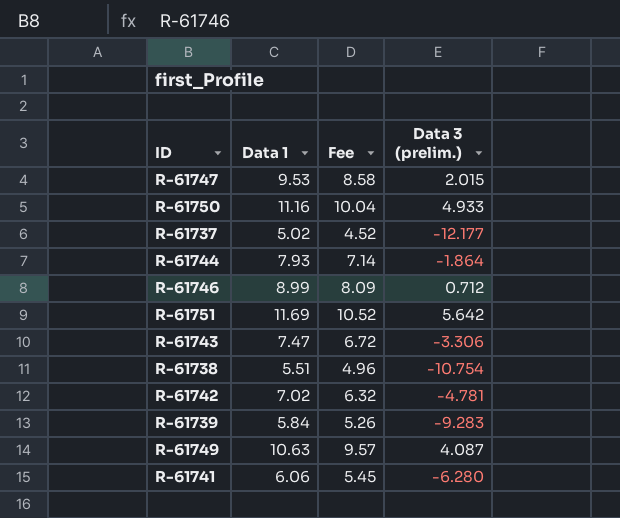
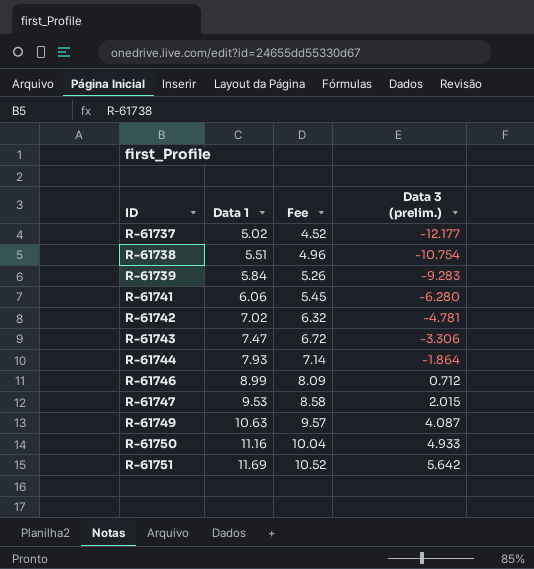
row order: none -> ID ascending

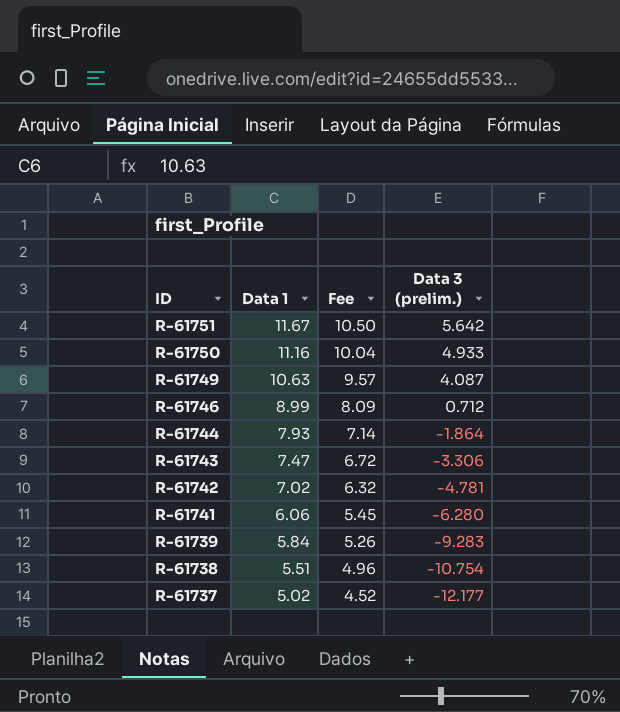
row order: ID ascending -> ID descending
row R-61747: 9.53 | 8.58 | 2.015 -> none
R-61751 | Data 1: 11.69 -> 11.67
R-61751 | Fee: 10.52 -> 10.50

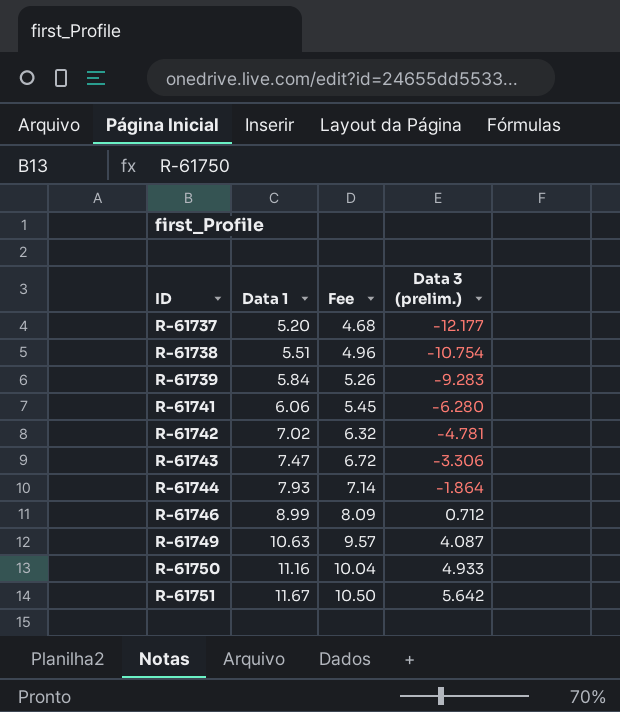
row order: ID descending -> ID ascending
R-61737 | Data 1: 5.02 -> 5.20
R-61737 | Fee: 4.52 -> 4.68

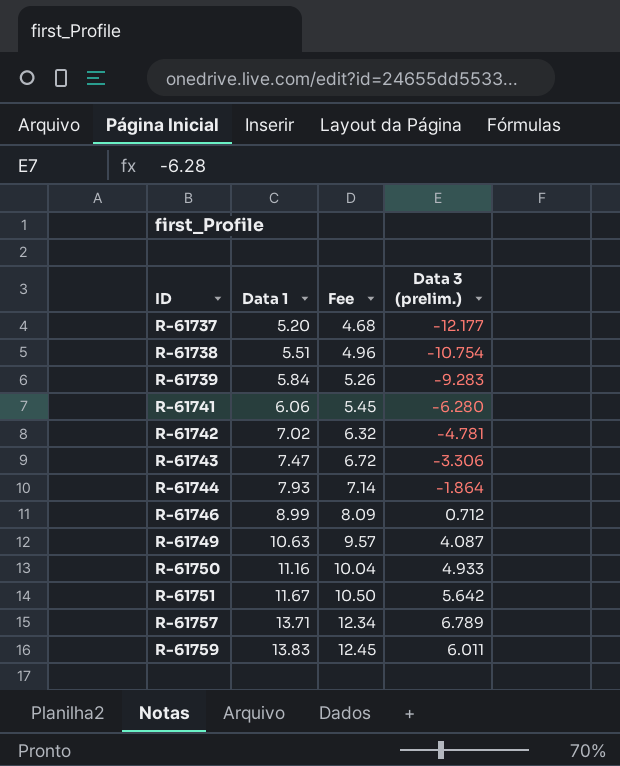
row R-61757: none -> 13.71 | 12.34 | 6.789
row R-61759: none -> 13.83 | 12.45 | 6.011

